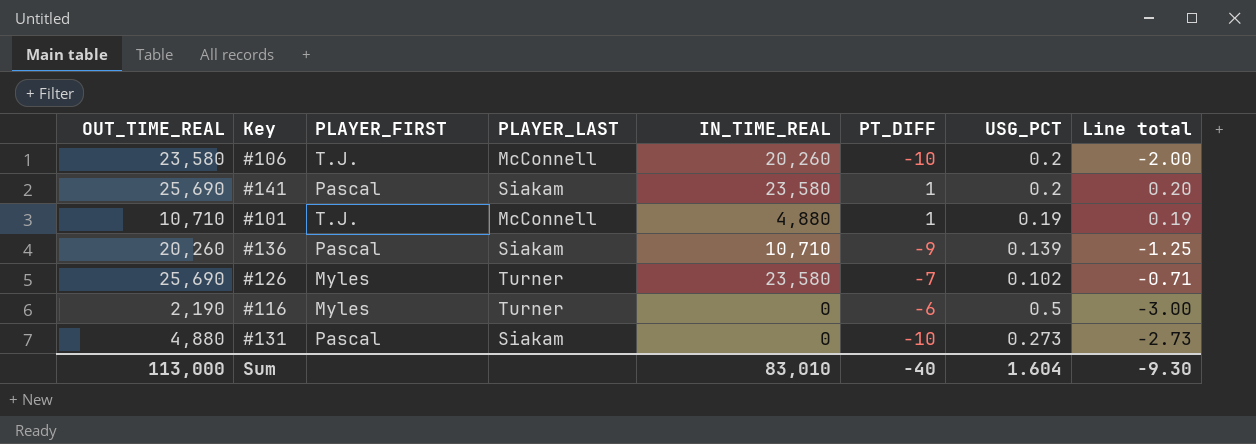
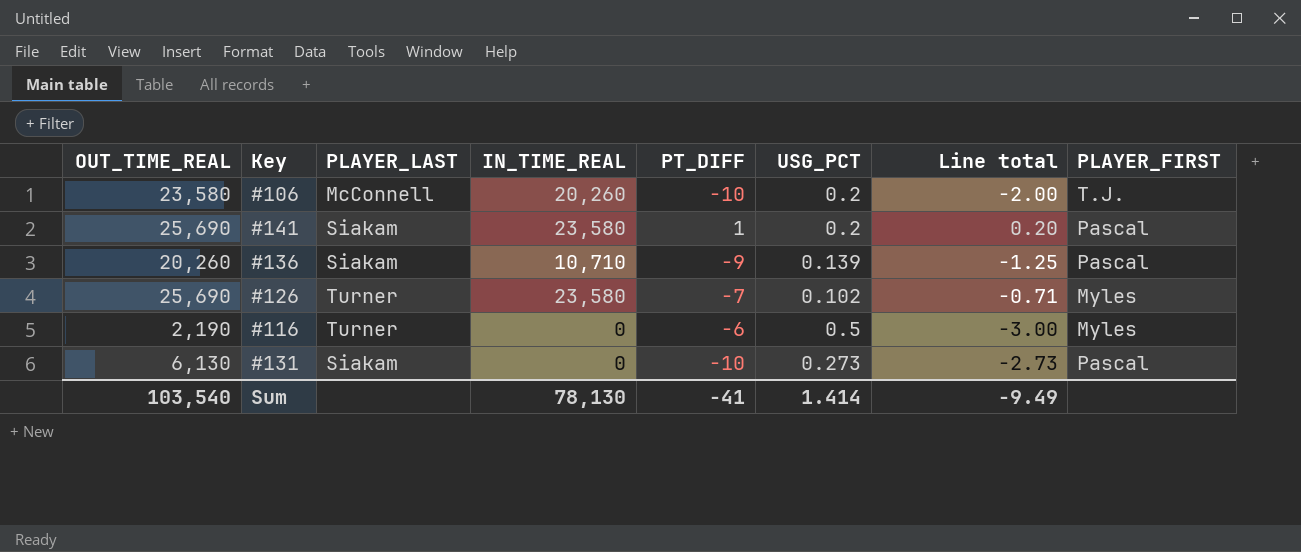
column PLAYER_FIRST | position: 3 -> 8
row #101: 10,710 | T.J. | McConnell | 4,880 | 1 | 0.19 | 0.19 -> none
#131 | OUT_TIME_REAL: 4,880 -> 6,130
Sum | OUT_TIME_REAL: 113,000 -> 103,540
Sum | IN_TIME_REAL: 83,010 -> 78,130
Sum | PT_DIFF: -40 -> -41
Sum | USG_PCT: 1.604 -> 1.414
Sum | Line total: -9.30 -> -9.49

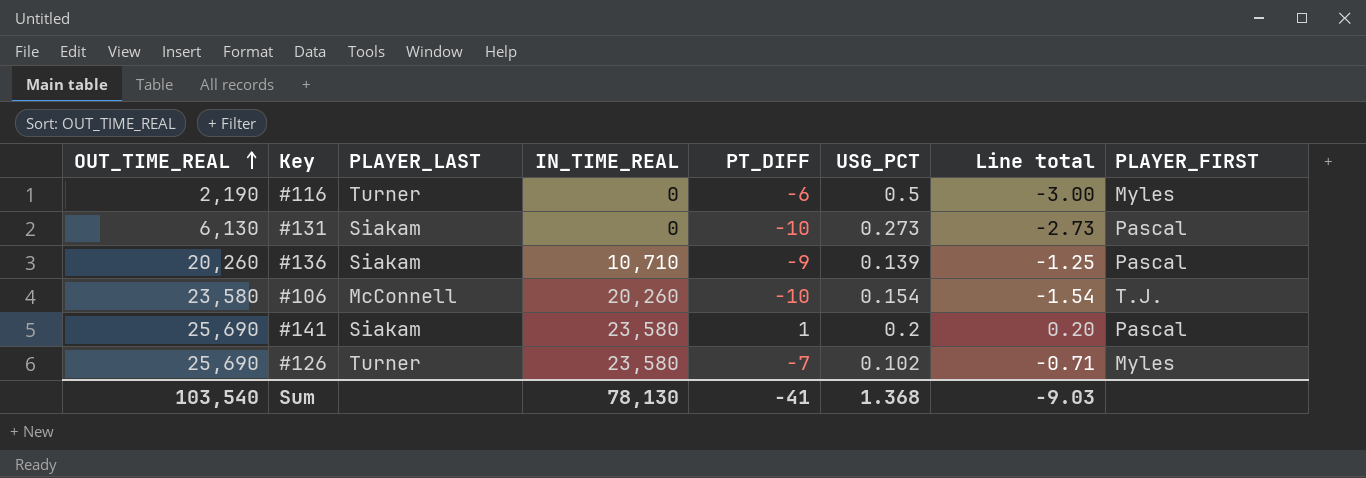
row order: none -> OUT_TIME_REAL ascending
#106 | USG_PCT: 0.2 -> 0.154
#106 | Line total: -2.00 -> -1.54
Sum | USG_PCT: 1.414 -> 1.368
Sum | Line total: -9.49 -> -9.03

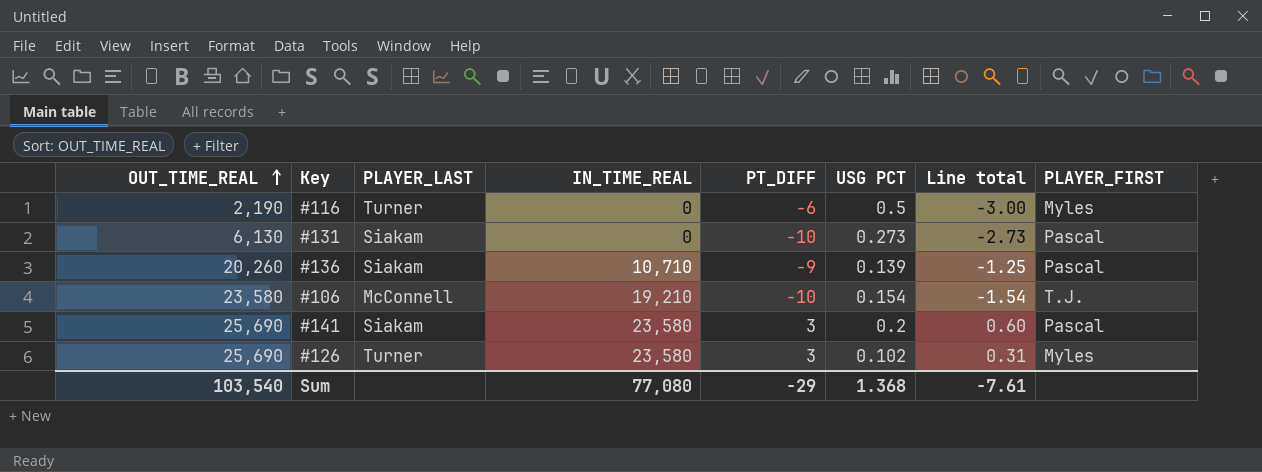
column name: USG_PCT -> USG PCT
#106 | IN_TIME_REAL: 20,260 -> 19,210
#141 | PT_DIFF: 1 -> 3
#141 | Line total: 0.20 -> 0.60
#126 | PT_DIFF: -7 -> 3
#126 | Line total: -0.71 -> 0.31
Sum | IN_TIME_REAL: 78,130 -> 77,080
Sum | PT_DIFF: -41 -> -29
Sum | Line total: -9.03 -> -7.61

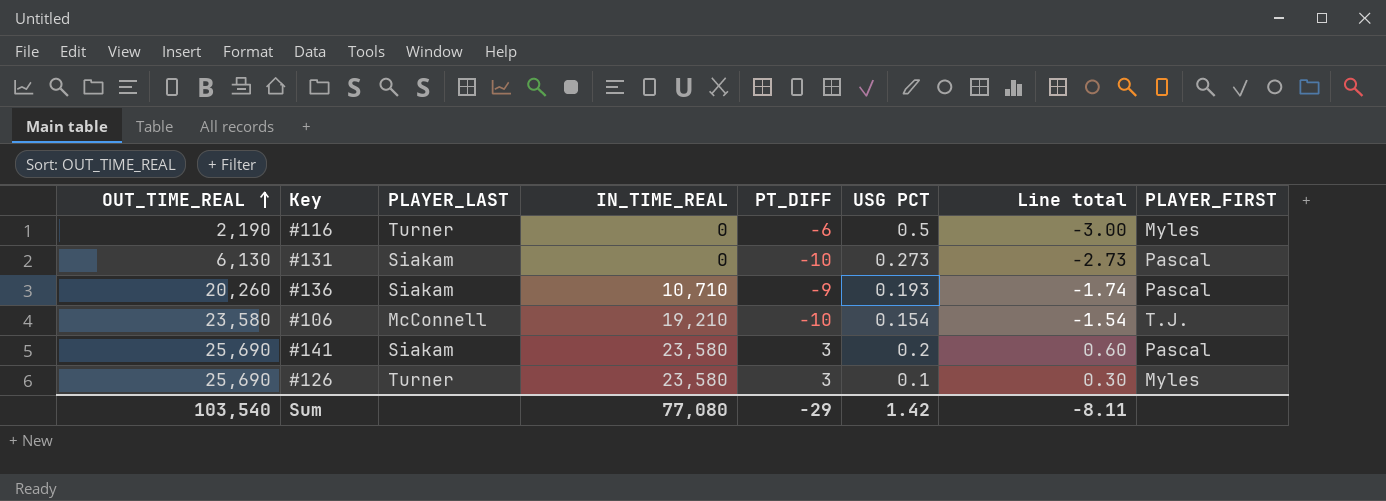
#136 | USG PCT: 0.139 -> 0.193
#136 | Line total: -1.25 -> -1.74
#126 | USG PCT: 0.102 -> 0.1
#126 | Line total: 0.31 -> 0.30
Sum | USG PCT: 1.368 -> 1.42
Sum | Line total: -7.61 -> -8.11

